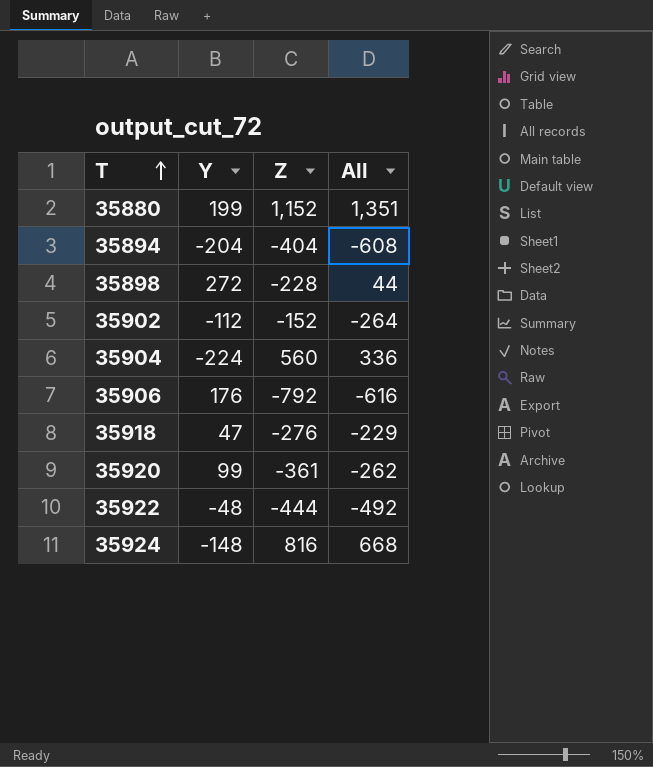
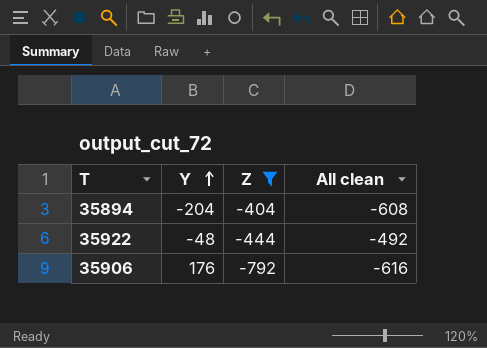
filter: none -> Z <= -404
row order: T ascending -> Y ascending
column name: All -> All clean

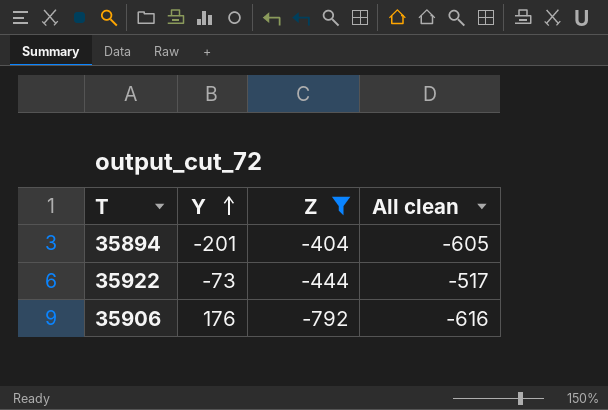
35894 | Y: -204 -> -201
35894 | All clean: -608 -> -605
35922 | Y: -48 -> -73
35922 | All clean: -492 -> -517

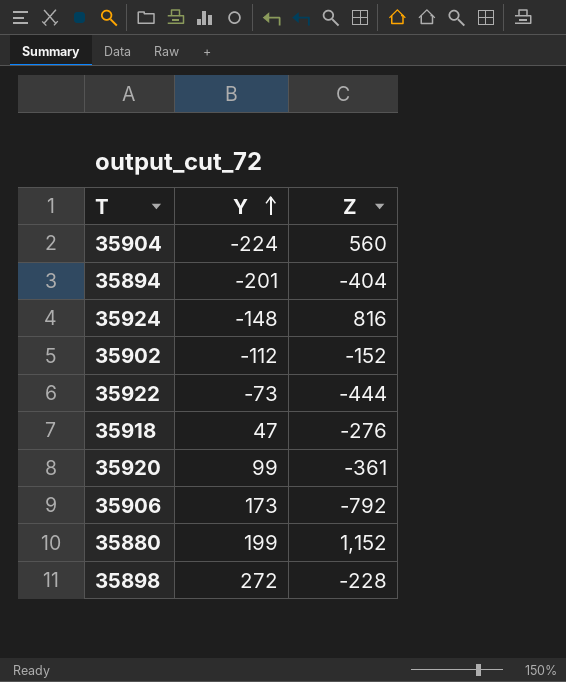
filter: Z <= -404 -> none
column All clean | formula: [Y] + [Z] -> none
35906 | Y: 176 -> 173

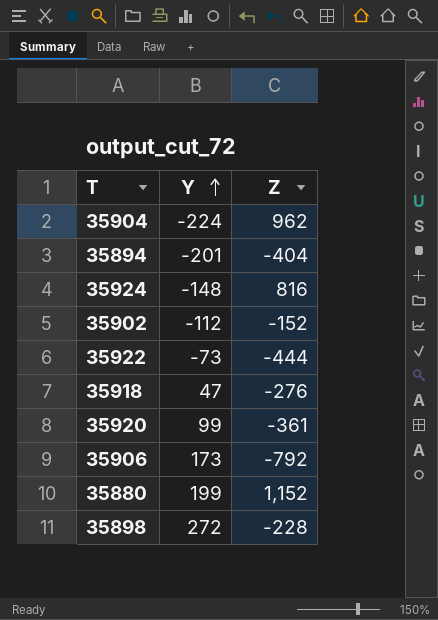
35904 | Z: 560 -> 962

